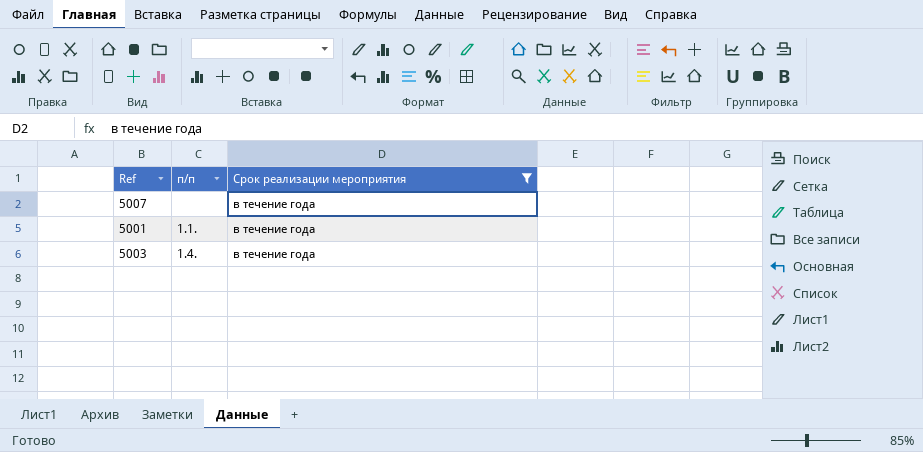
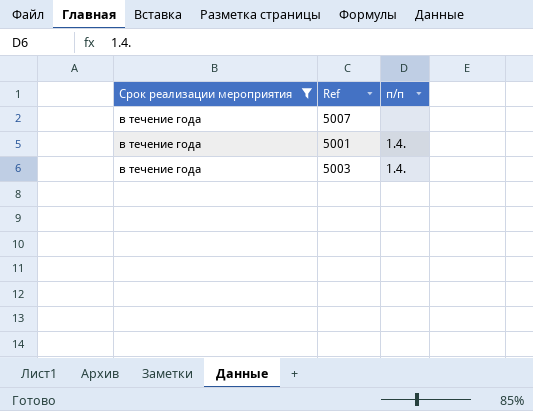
column Срок реализации мероприятия | position: 3 -> 1
5001 | п/п: 1.1. -> 1.4.

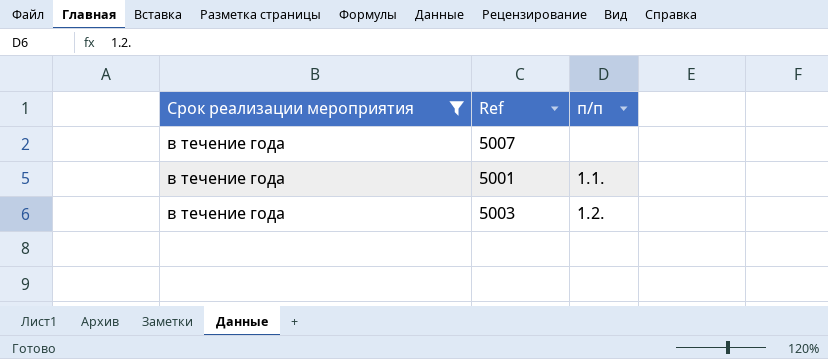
5001 | п/п: 1.4. -> 1.1.
5003 | п/п: 1.4. -> 1.2.

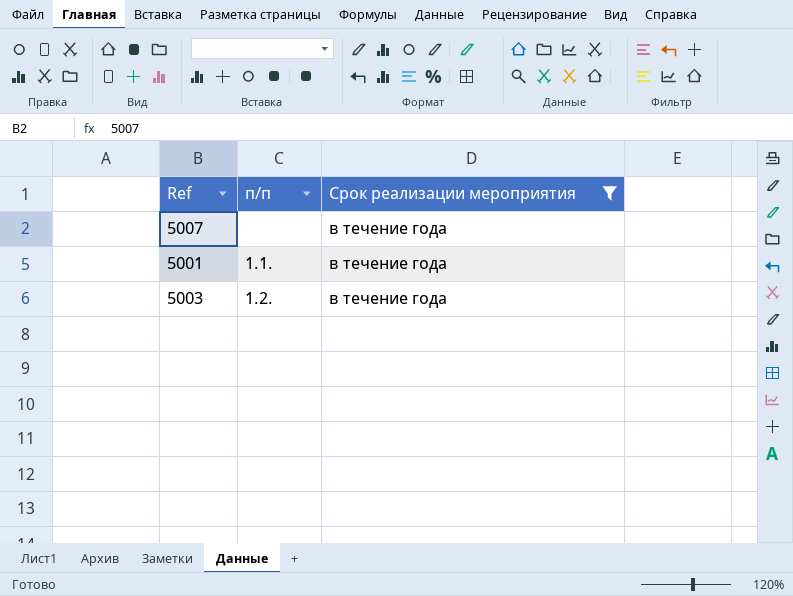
column Срок реализации мероприятия | position: 1 -> 3

